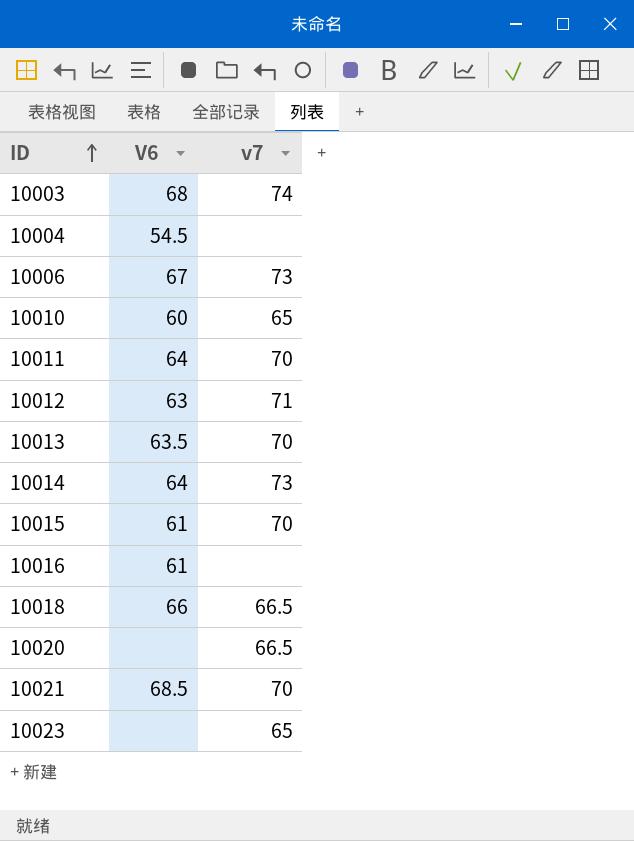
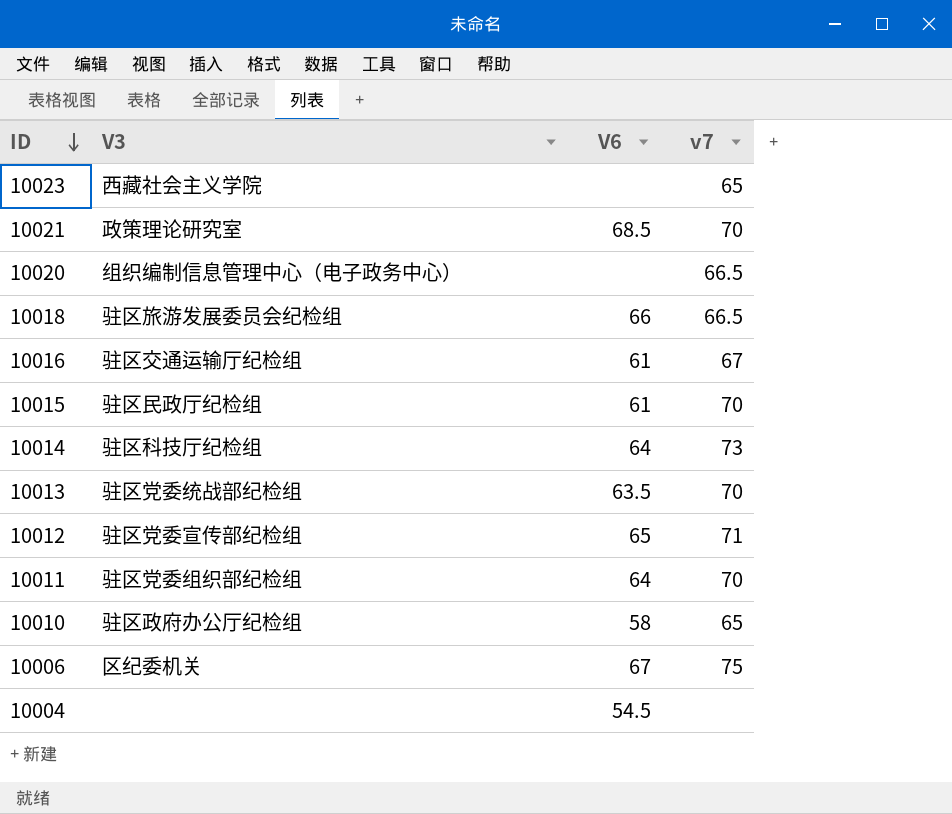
row order: ID ascending -> ID descending
column V3 | position: none -> 2
row 10003: 68 | 74 -> none
10016 | v7: none -> 67
10012 | V6: 63 -> 65
10010 | V6: 60 -> 58
10006 | v7: 73 -> 75

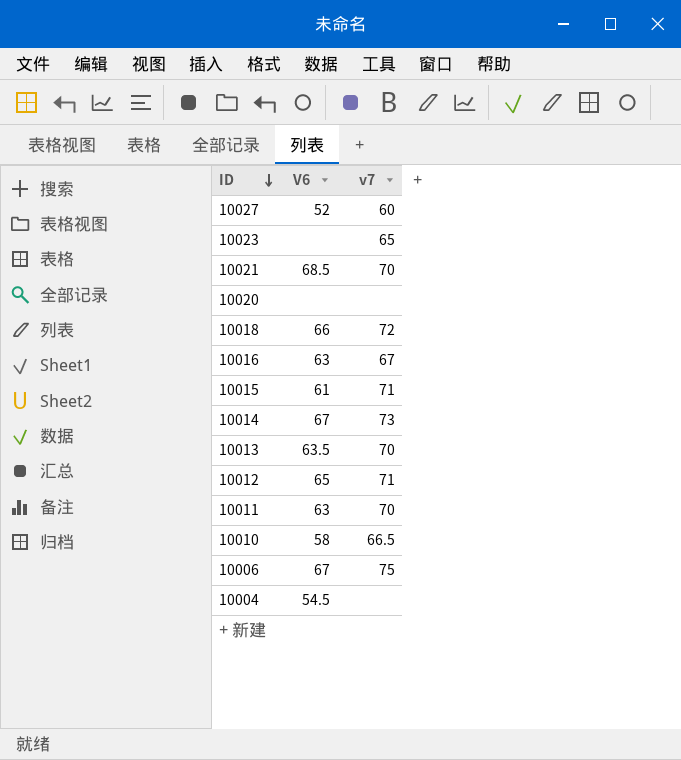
column V3 | position: 2 -> none
row 10027: none -> 52 | 60
10020 | v7: 66.5 -> none
10018 | v7: 66.5 -> 72
10016 | V6: 61 -> 63
10015 | v7: 70 -> 71
10014 | V6: 64 -> 67
10011 | V6: 64 -> 63
10010 | v7: 65 -> 66.5

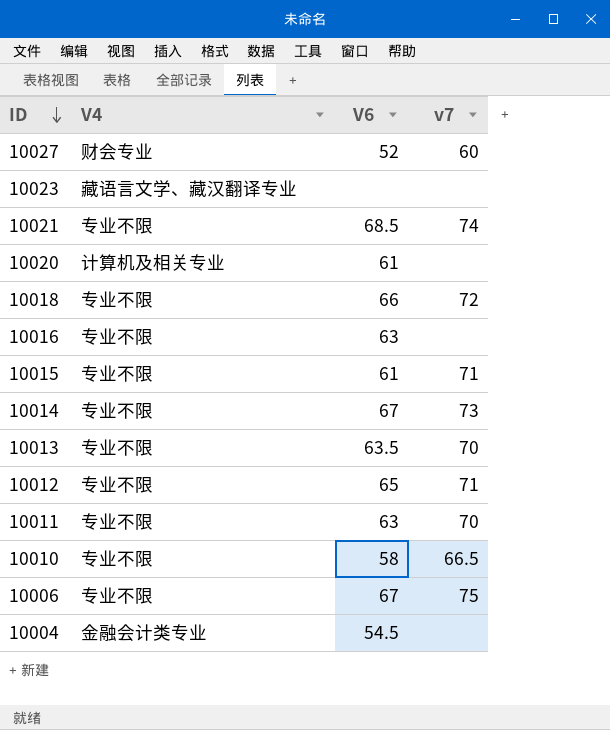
column V4 | position: none -> 2
10023 | v7: 65 -> none
10021 | v7: 70 -> 74
10020 | V6: none -> 61
10016 | v7: 67 -> none

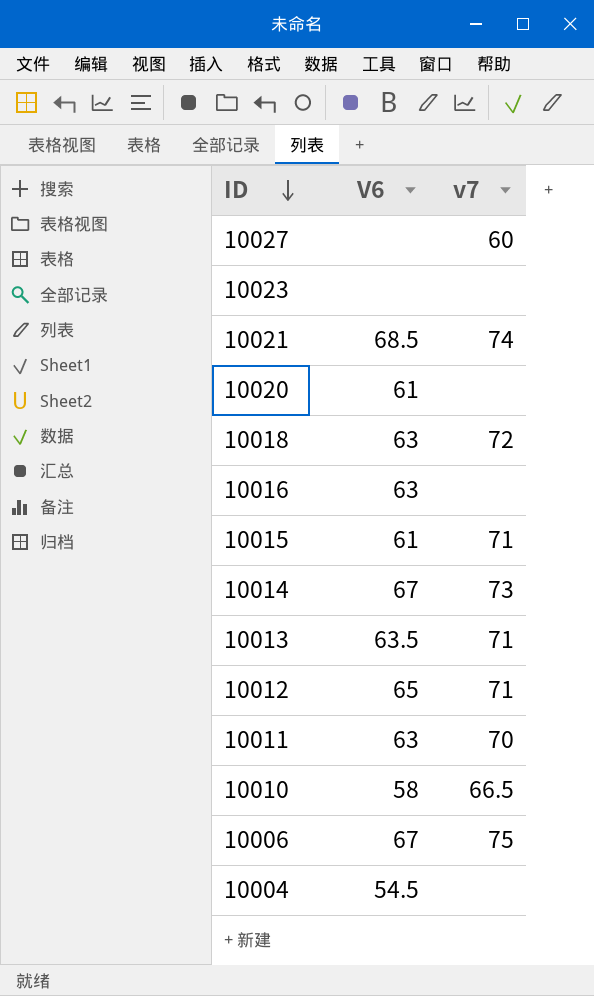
column V4 | position: 2 -> none
10027 | V6: 52 -> none
10018 | V6: 66 -> 63
10013 | v7: 70 -> 71

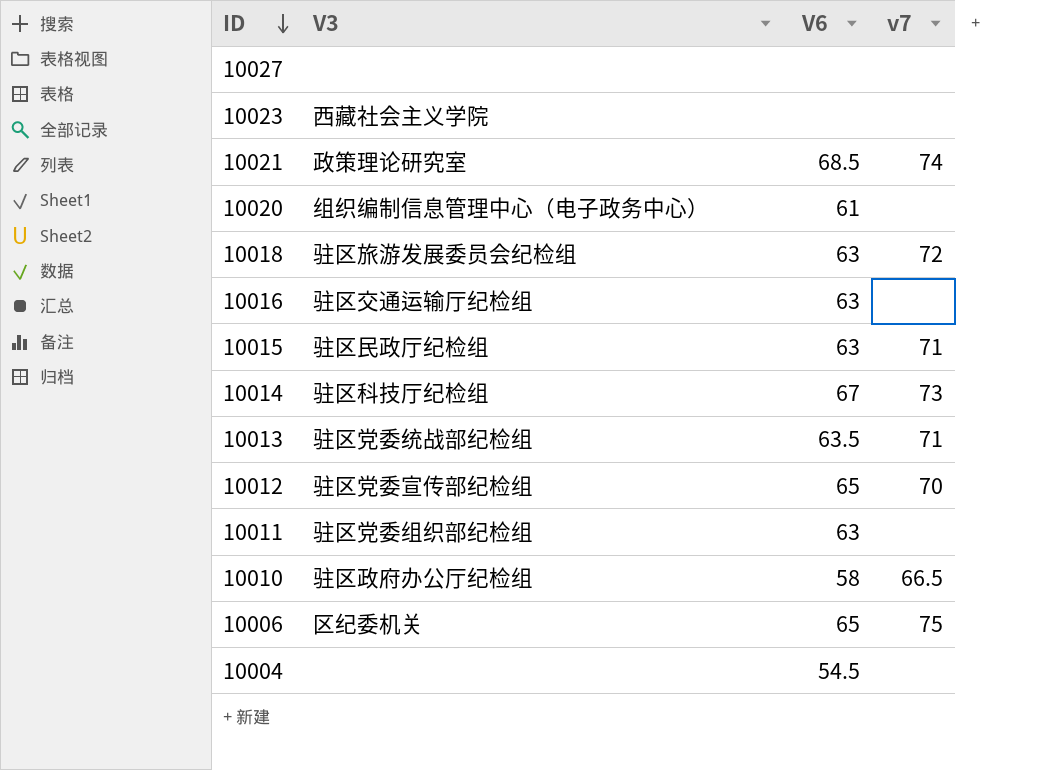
column V3 | position: none -> 2
10027 | v7: 60 -> none
10015 | V6: 61 -> 63
10012 | v7: 71 -> 70
10011 | v7: 70 -> none
10006 | V6: 67 -> 65

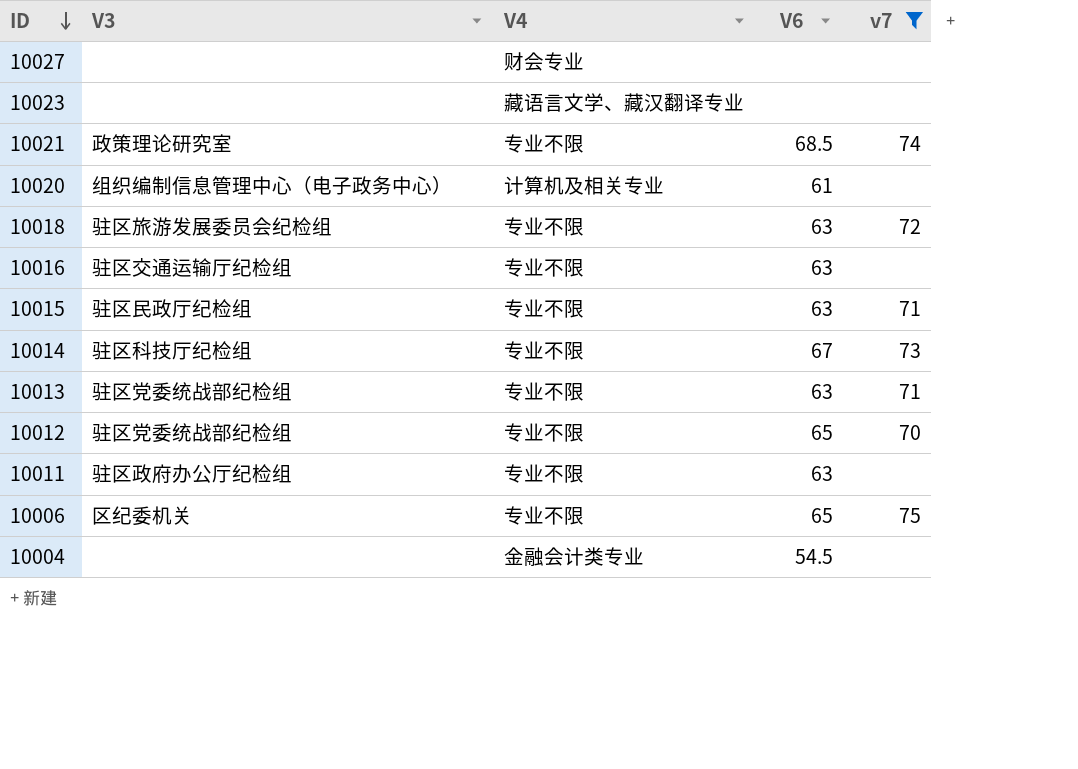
filter: none -> v7 != 66.5
column V4 | position: none -> 3
10023 | V3: 西藏社会主义学院 -> none
10013 | V6: 63.5 -> 63
10012 | V3: 驻区党委宣传部纪检组 -> 驻区党委统战部纪检组
10011 | V3: 驻区党委组织部纪检组 -> 驻区政府办公厅纪检组

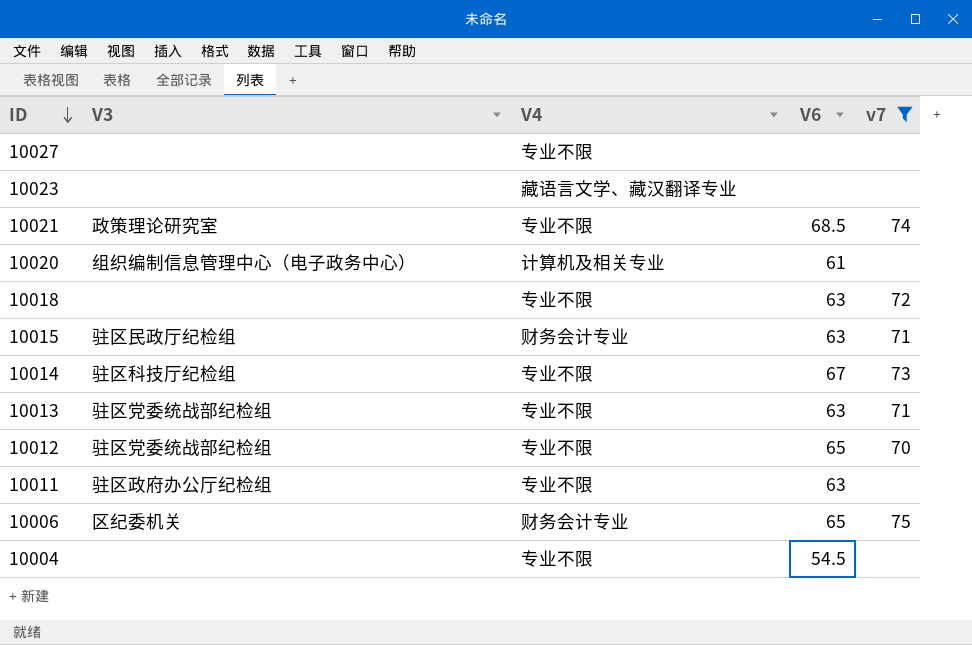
row 10016: 驻区交通运输厅纪检组 | 专业不限 | 63 | none -> none
10027 | V4: 财会专业 -> 专业不限
10018 | V3: 驻区旅游发展委员会纪检组 -> none
10015 | V4: 专业不限 -> 财务会计专业
10006 | V4: 专业不限 -> 财务会计专业
10004 | V4: 金融会计类专业 -> 专业不限

